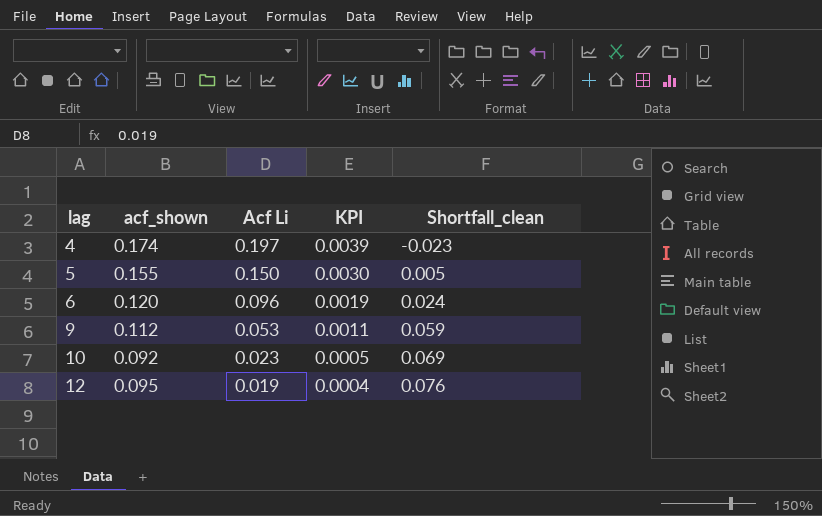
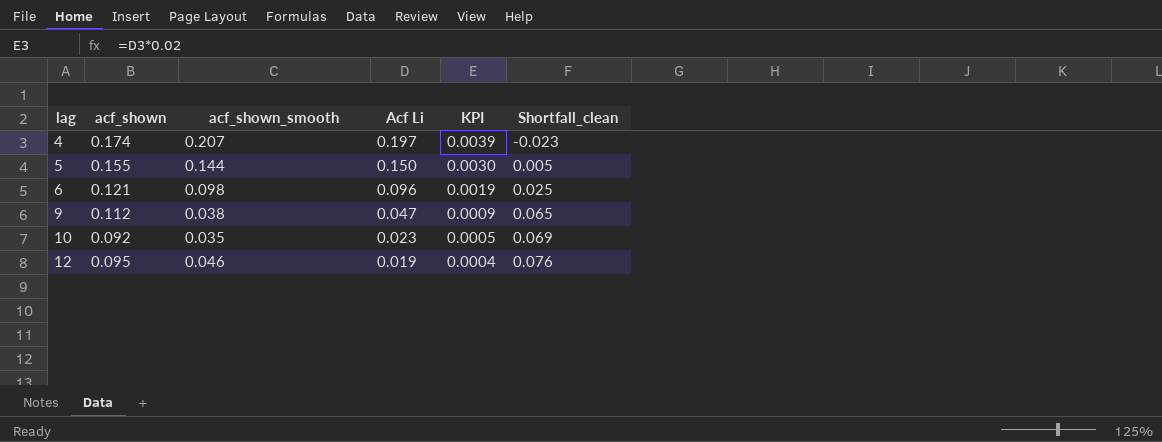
column acf_shown_smooth | position: none -> 3
6 | acf_shown: 0.120 -> 0.121
6 | Shortfall_clean: 0.024 -> 0.025
9 | Acf Li: 0.053 -> 0.047
9 | KPI: 0.0011 -> 0.0009
9 | Shortfall_clean: 0.059 -> 0.065

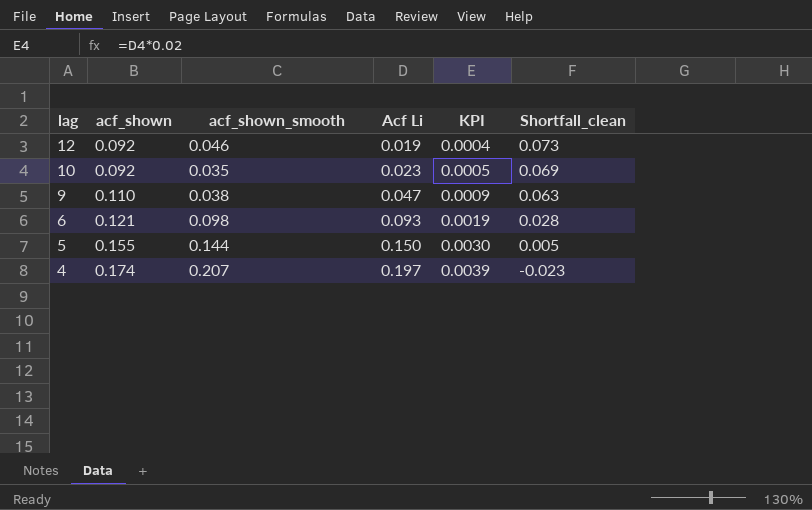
row order: lag ascending -> lag descending
12 | acf_shown: 0.095 -> 0.092
12 | Shortfall_clean: 0.076 -> 0.073
9 | acf_shown: 0.112 -> 0.110
9 | Shortfall_clean: 0.065 -> 0.063
6 | Acf Li: 0.096 -> 0.093
6 | Shortfall_clean: 0.025 -> 0.028

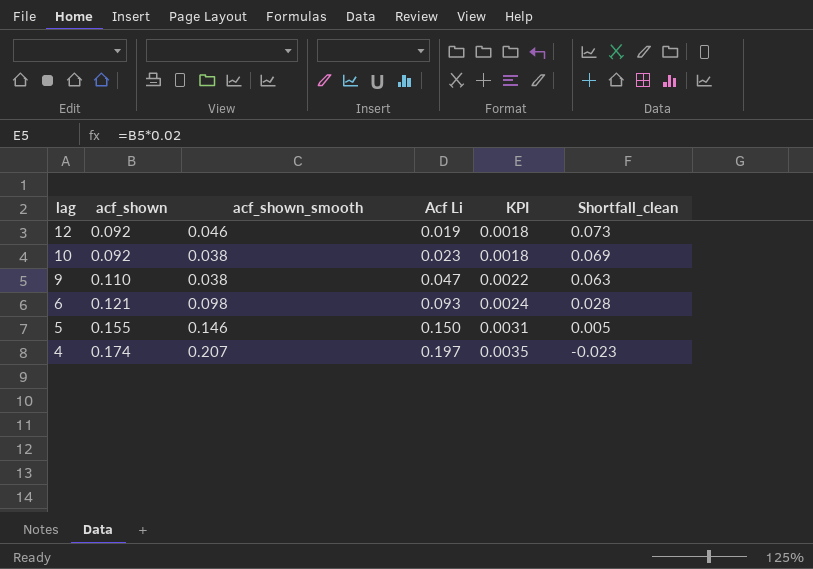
column KPI | formula: [Acf Li] * 0.02 -> [acf_shown] * 0.02
10 | acf_shown_smooth: 0.035 -> 0.038
5 | acf_shown_smooth: 0.144 -> 0.146

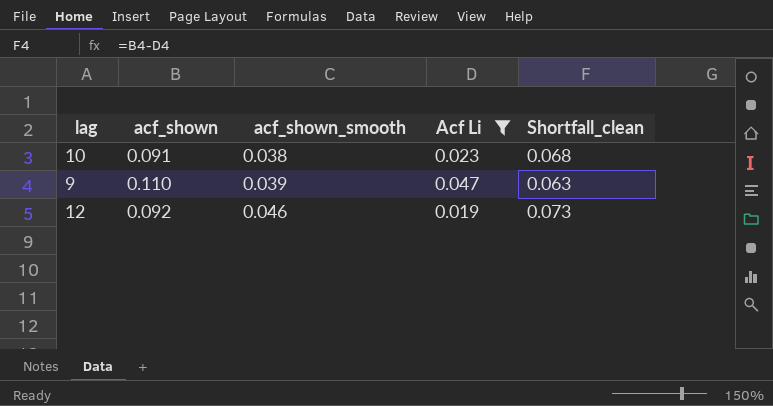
filter: none -> Acf Li <= 0.047
row order: lag descending -> acf_shown_smooth ascending
column KPI | formula: [acf_shown] * 0.02 -> none
10 | acf_shown: 0.092 -> 0.091
10 | Shortfall_clean: 0.069 -> 0.068
9 | acf_shown_smooth: 0.038 -> 0.039

